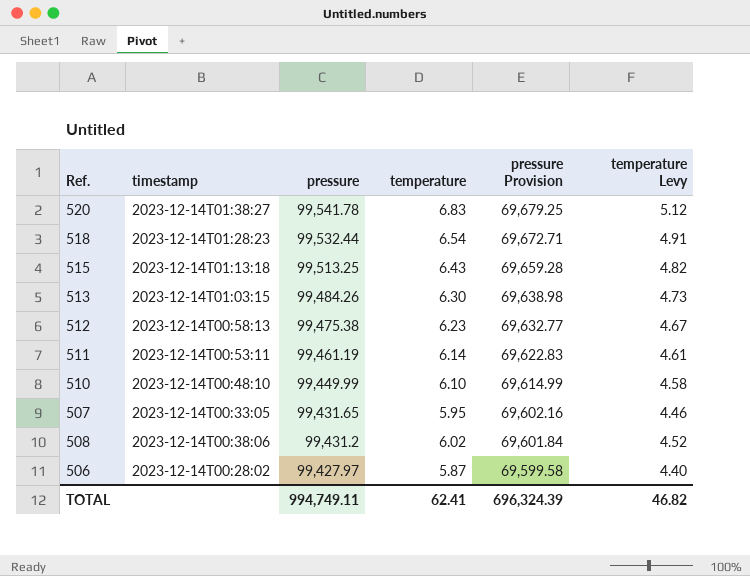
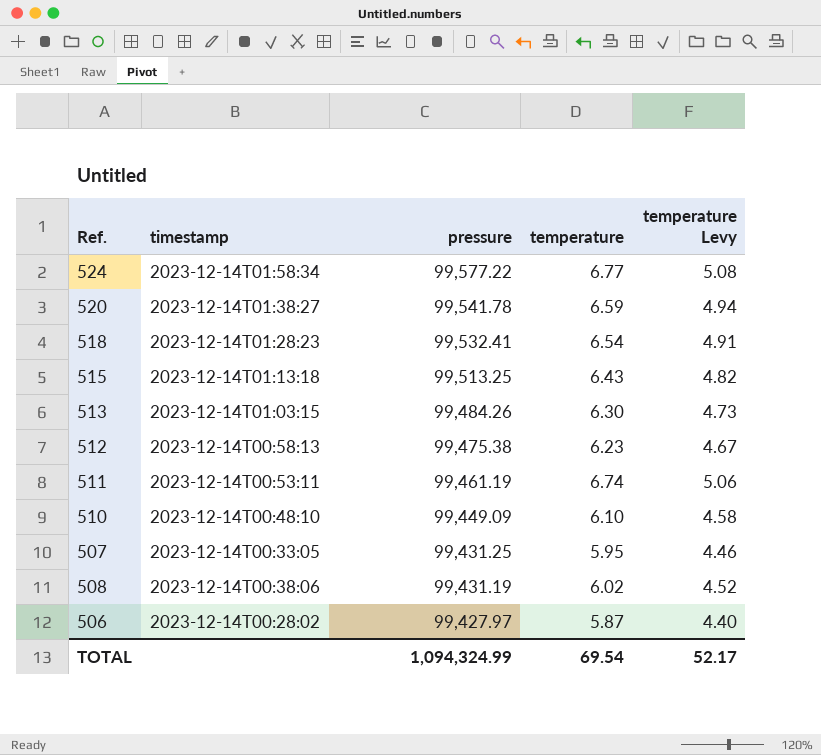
column pressure Provision | formula: [pressure] * 0.7 -> none
row 524: none -> 2023-12-14T01:58:34 | 99,577.22 | 6.77 | 5.08
520 | temperature: 6.83 -> 6.59
520 | temperature Levy: 5.12 -> 4.94
518 | pressure: 99,532.44 -> 99,532.41
511 | temperature: 6.14 -> 6.74
511 | temperature Levy: 4.61 -> 5.06
510 | pressure: 99,449.99 -> 99,449.09
507 | pressure: 99,431.65 -> 99,431.25
508 | pressure: 99,431.2 -> 99,431.19
TOTAL | pressure: 994,749.11 -> 1,094,324.99
TOTAL | temperature: 62.41 -> 69.54
TOTAL | temperature Levy: 46.82 -> 52.17

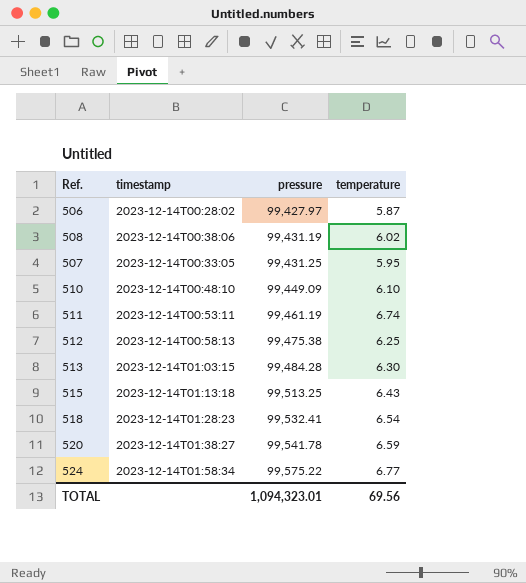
row order: pressure descending -> pressure ascending
column temperature Levy | formula: [temperature] * 0.75 -> none
512 | temperature: 6.23 -> 6.25
513 | pressure: 99,484.26 -> 99,484.28
524 | pressure: 99,577.22 -> 99,575.22
TOTAL | pressure: 1,094,324.99 -> 1,094,323.01
TOTAL | temperature: 69.54 -> 69.56

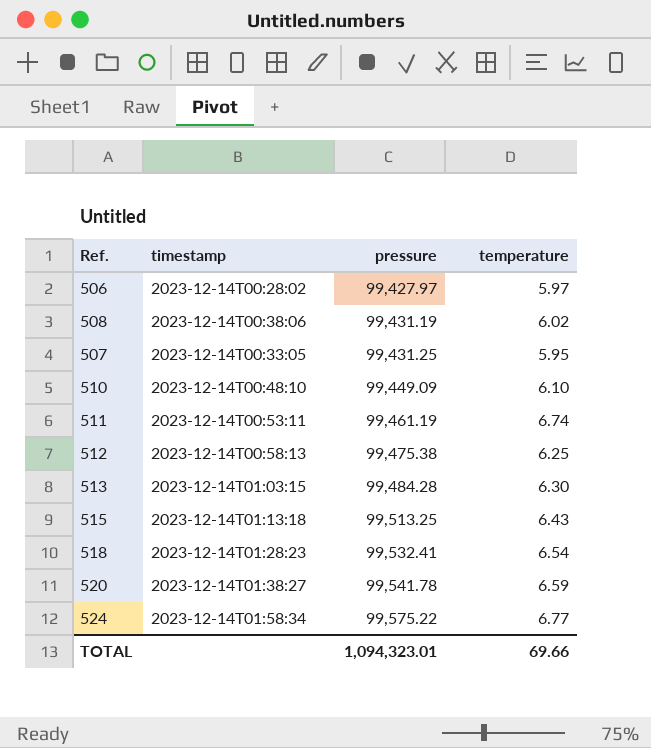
506 | temperature: 5.87 -> 5.97
TOTAL | temperature: 69.56 -> 69.66

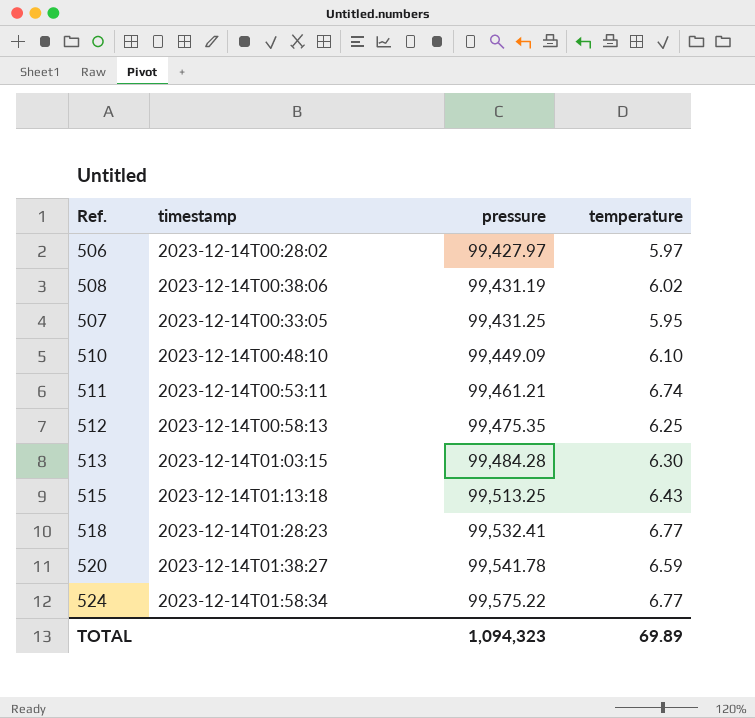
511 | pressure: 99,461.19 -> 99,461.21
512 | pressure: 99,475.38 -> 99,475.35
518 | temperature: 6.54 -> 6.77
TOTAL | pressure: 1,094,323.01 -> 1,094,323
TOTAL | temperature: 69.66 -> 69.89

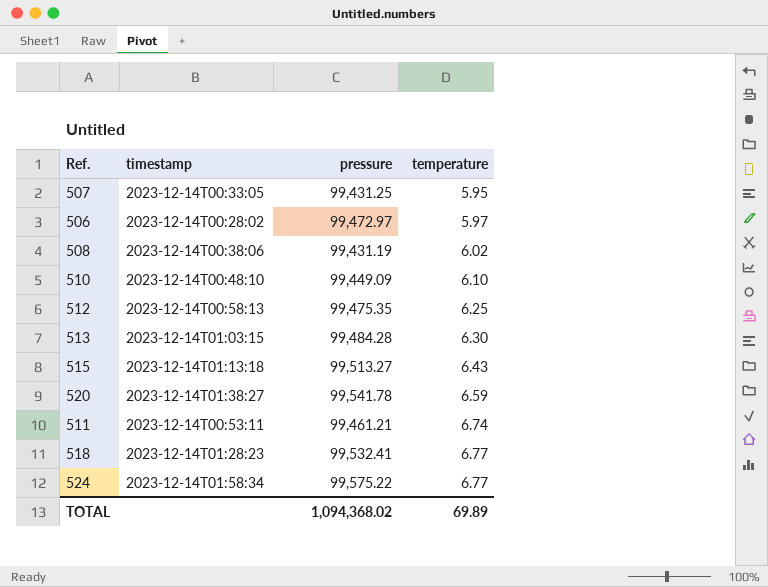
row order: pressure ascending -> temperature ascending
506 | pressure: 99,427.97 -> 99,472.97
515 | pressure: 99,513.25 -> 99,513.27
TOTAL | pressure: 1,094,323 -> 1,094,368.02

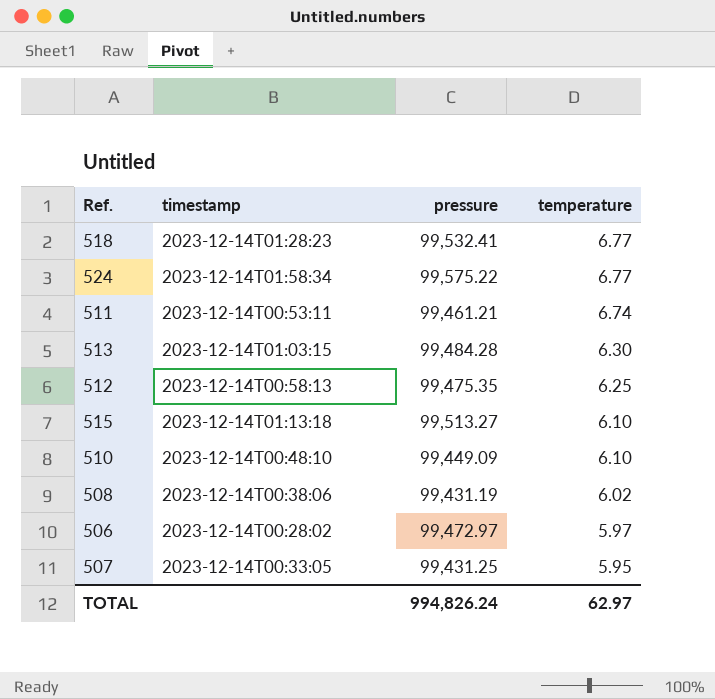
row order: temperature ascending -> temperature descending
row 520: 2023-12-14T01:38:27 | 99,541.78 | 6.59 -> none
515 | temperature: 6.43 -> 6.10
TOTAL | pressure: 1,094,368.02 -> 994,826.24
TOTAL | temperature: 69.89 -> 62.97

